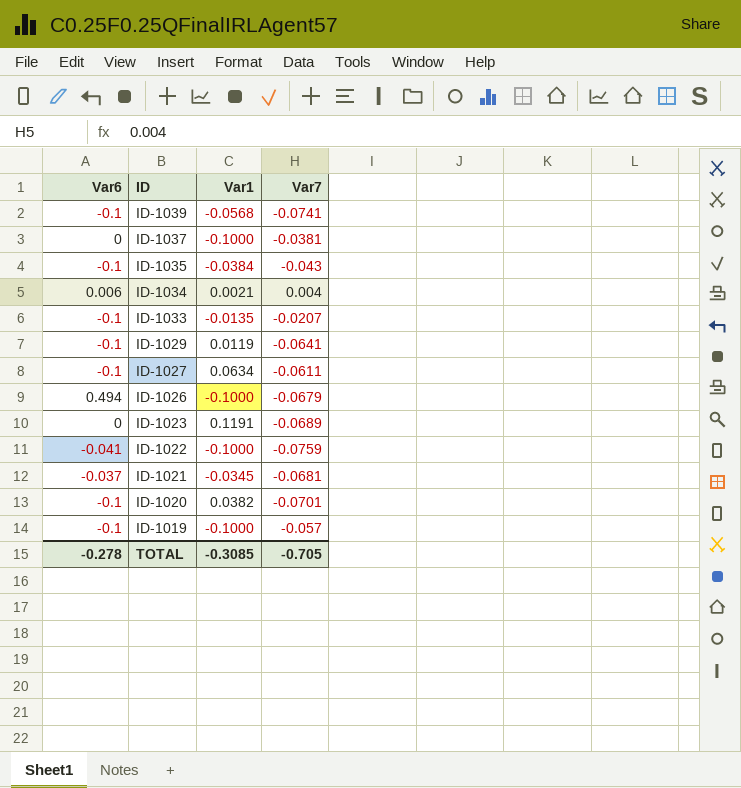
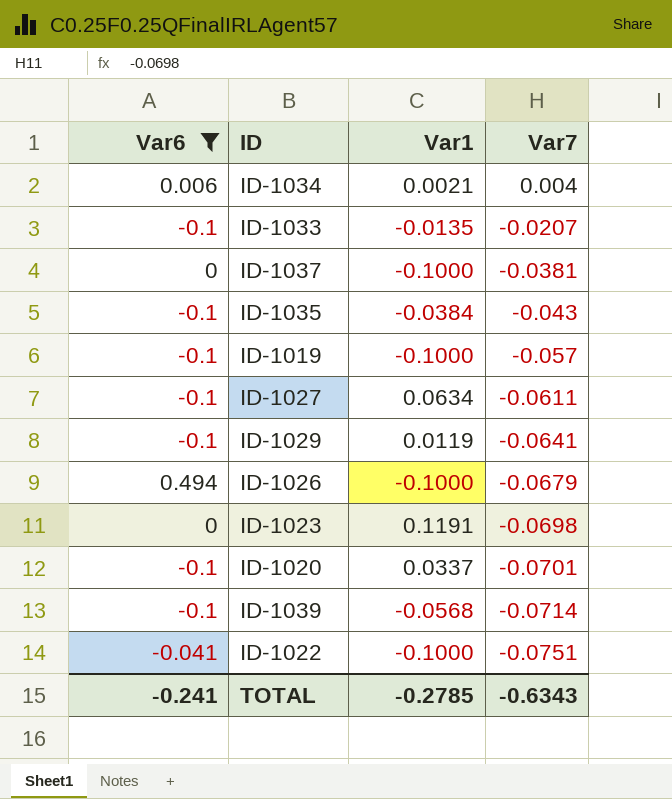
filter: none -> Var6 != -0.037
row order: ID descending -> Var7 descending
ID-1023 | Var7: -0.0689 -> -0.0698
ID-1020 | Var1: 0.0382 -> 0.0337
ID-1039 | Var7: -0.0741 -> -0.0714
ID-1022 | Var7: -0.0759 -> -0.0751
TOTAL | Var6: -0.278 -> -0.241
TOTAL | Var1: -0.3085 -> -0.2785
TOTAL | Var7: -0.705 -> -0.6343

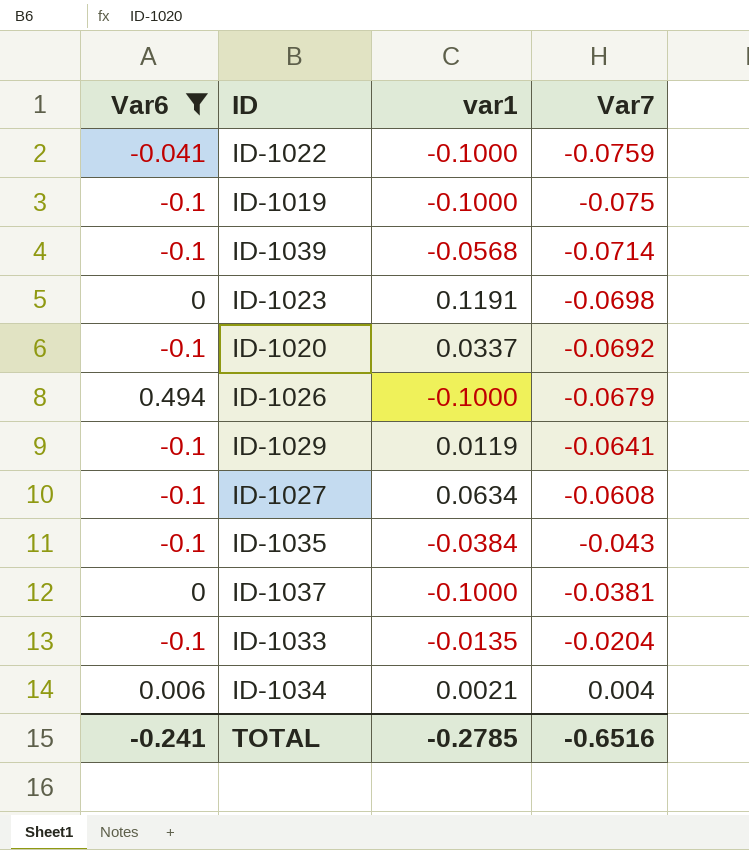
row order: Var7 descending -> Var7 ascending
column name: Var1 -> var1
ID-1022 | Var7: -0.0751 -> -0.0759
ID-1019 | Var7: -0.057 -> -0.075
ID-1020 | Var7: -0.0701 -> -0.0692
ID-1027 | Var7: -0.0611 -> -0.0608
ID-1033 | Var7: -0.0207 -> -0.0204
TOTAL | Var7: -0.6343 -> -0.6516

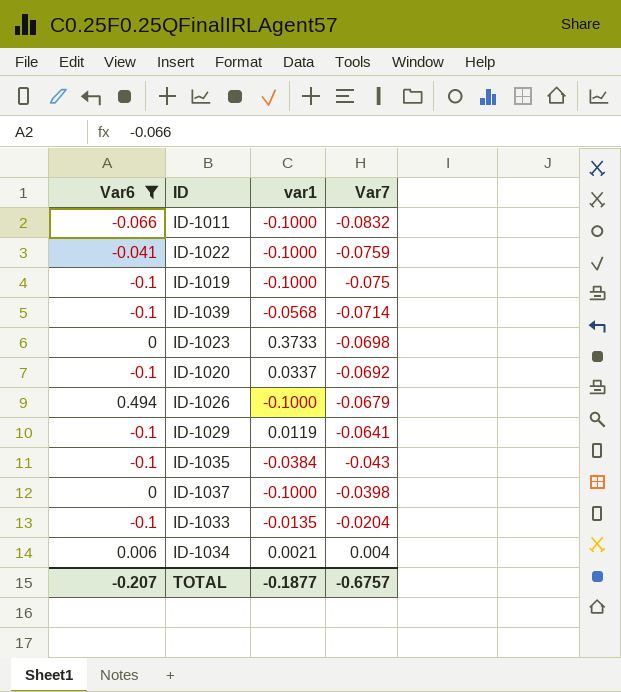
row ID-1027: -0.1 | 0.0634 | -0.0608 -> none
row ID-1011: none -> -0.066 | -0.1000 | -0.0832
ID-1023 | var1: 0.1191 -> 0.3733
ID-1037 | Var7: -0.0381 -> -0.0398
TOTAL | Var6: -0.241 -> -0.207
TOTAL | var1: -0.2785 -> -0.1877
TOTAL | Var7: -0.6516 -> -0.6757

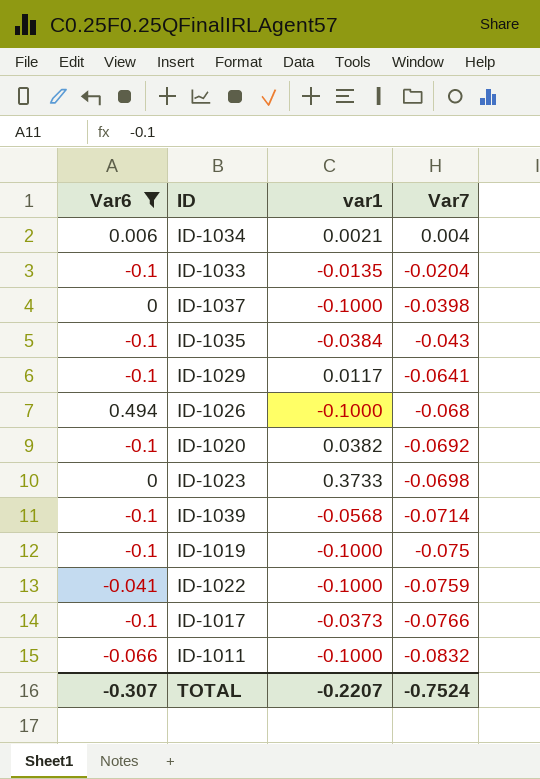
row order: Var7 ascending -> Var7 descending
ID-1029 | var1: 0.0119 -> 0.0117
ID-1026 | Var7: -0.0679 -> -0.068
ID-1020 | var1: 0.0337 -> 0.0382
row ID-1017: none -> -0.1 | -0.0373 | -0.0766
TOTAL | Var6: -0.207 -> -0.307
TOTAL | var1: -0.1877 -> -0.2207
TOTAL | Var7: -0.6757 -> -0.7524

